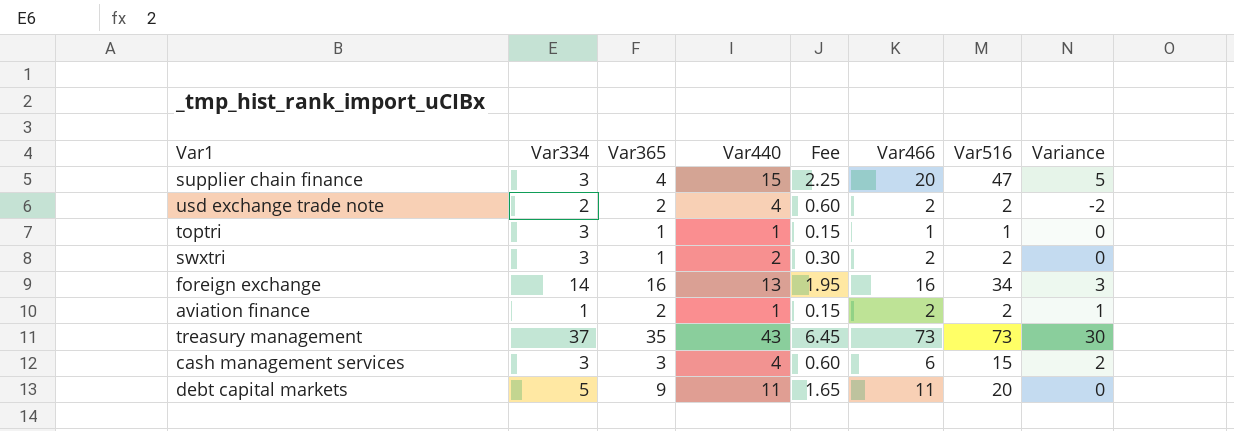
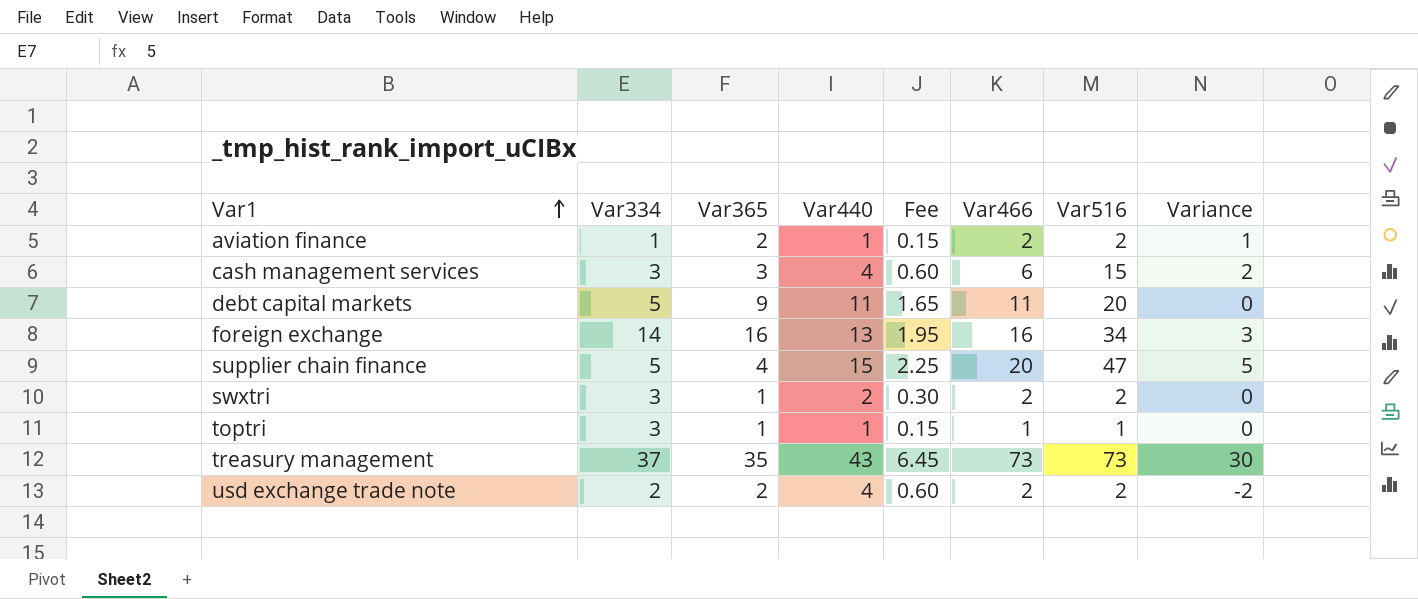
row order: none -> Var1 ascending
supplier chain finance | Var334: 3 -> 5

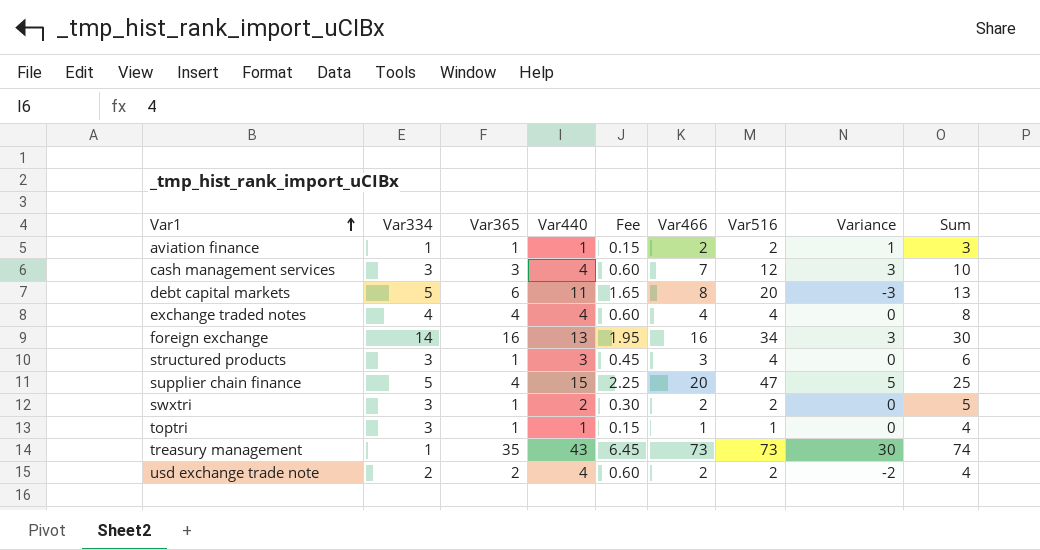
column Sum | formula: none -> [Var334] + [Var466]
aviation finance | Var365: 2 -> 1
cash management services | Var466: 6 -> 7
cash management services | Var516: 15 -> 12
cash management services | Variance: 2 -> 3
debt capital markets | Var365: 9 -> 6
debt capital markets | Var466: 11 -> 8
debt capital markets | Variance: 0 -> -3
row exchange traded notes: none -> 4 | 4 | 4 | 0.60 | 4 | 4 | 0 | 8
row structured products: none -> 3 | 1 | 3 | 0.45 | 3 | 4 | 0 | 6
treasury management | Var334: 37 -> 1

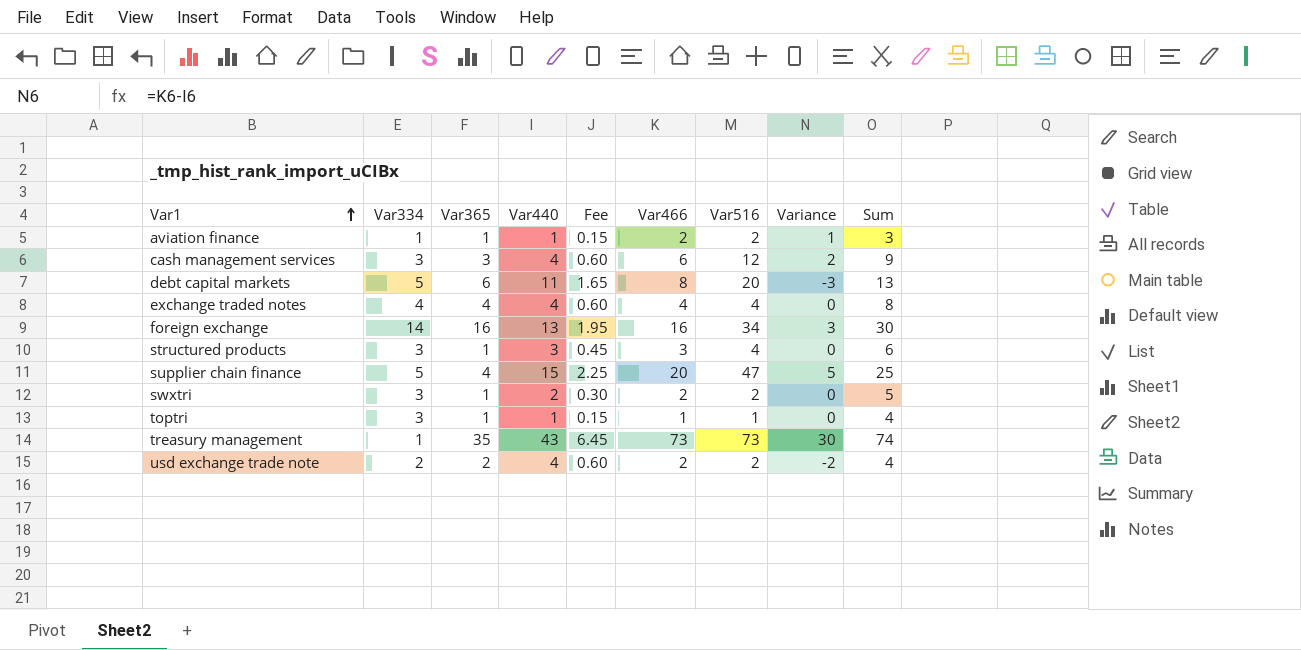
cash management services | Var466: 7 -> 6
cash management services | Variance: 3 -> 2
cash management services | Sum: 10 -> 9

